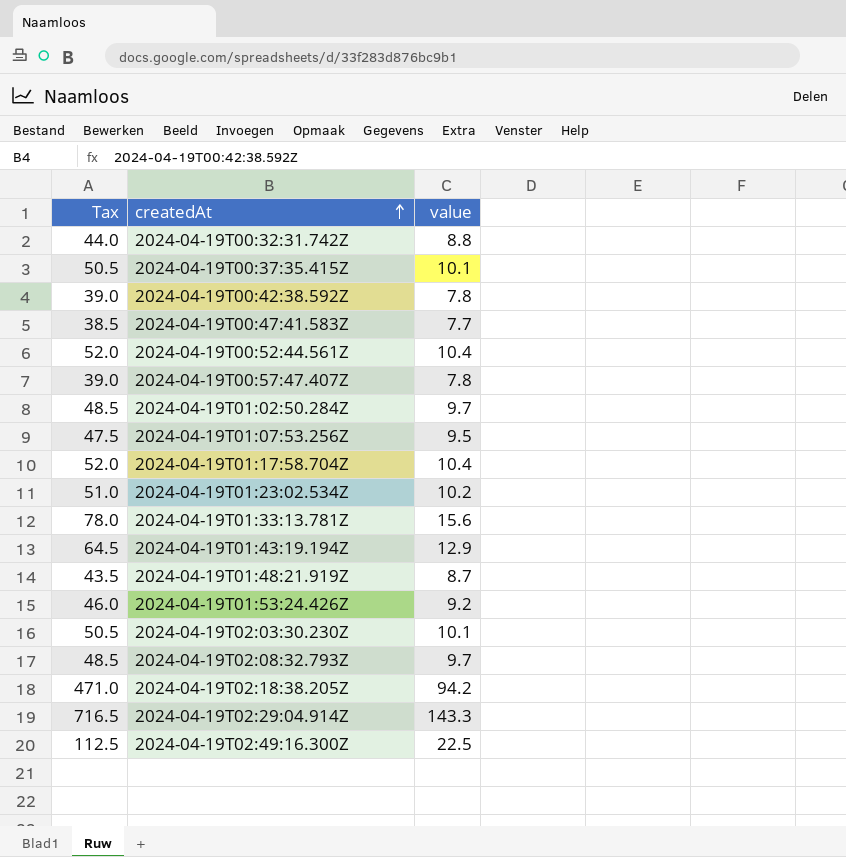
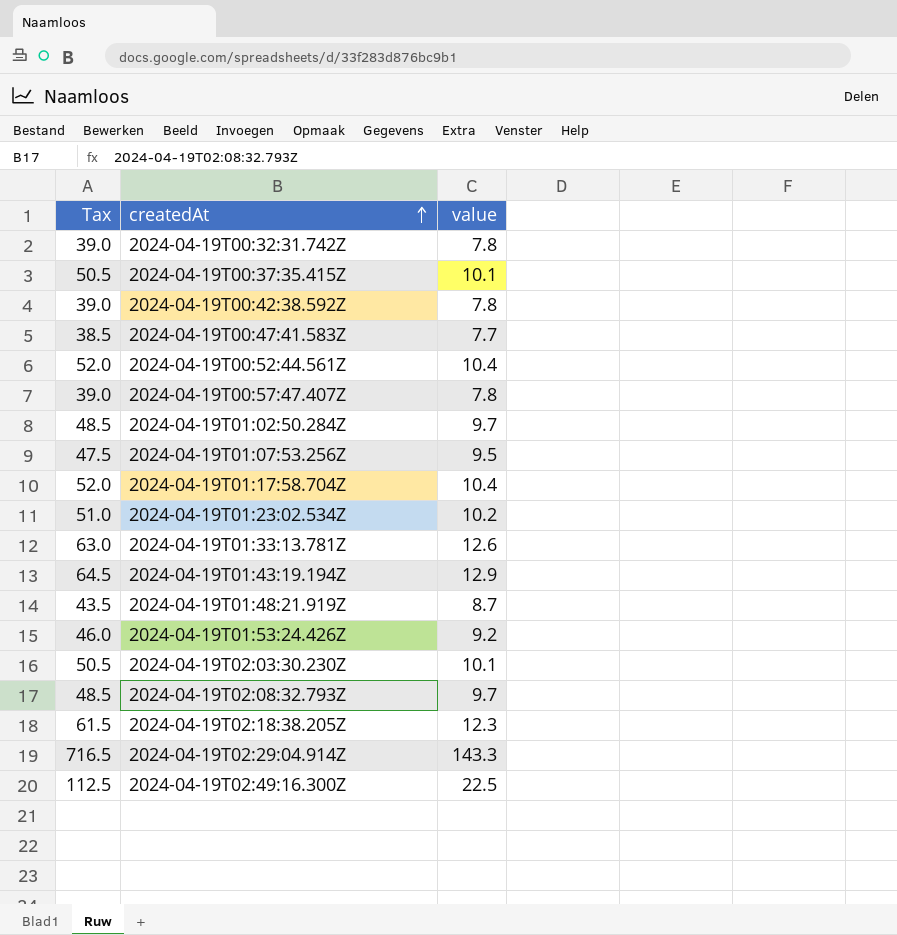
2024-04-19T00:32:31.742Z | Tax: 44.0 -> 39.0
2024-04-19T00:32:31.742Z | value: 8.8 -> 7.8
2024-04-19T01:33:13.781Z | Tax: 78.0 -> 63.0
2024-04-19T01:33:13.781Z | value: 15.6 -> 12.6
2024-04-19T02:18:38.205Z | Tax: 471.0 -> 61.5
2024-04-19T02:18:38.205Z | value: 94.2 -> 12.3

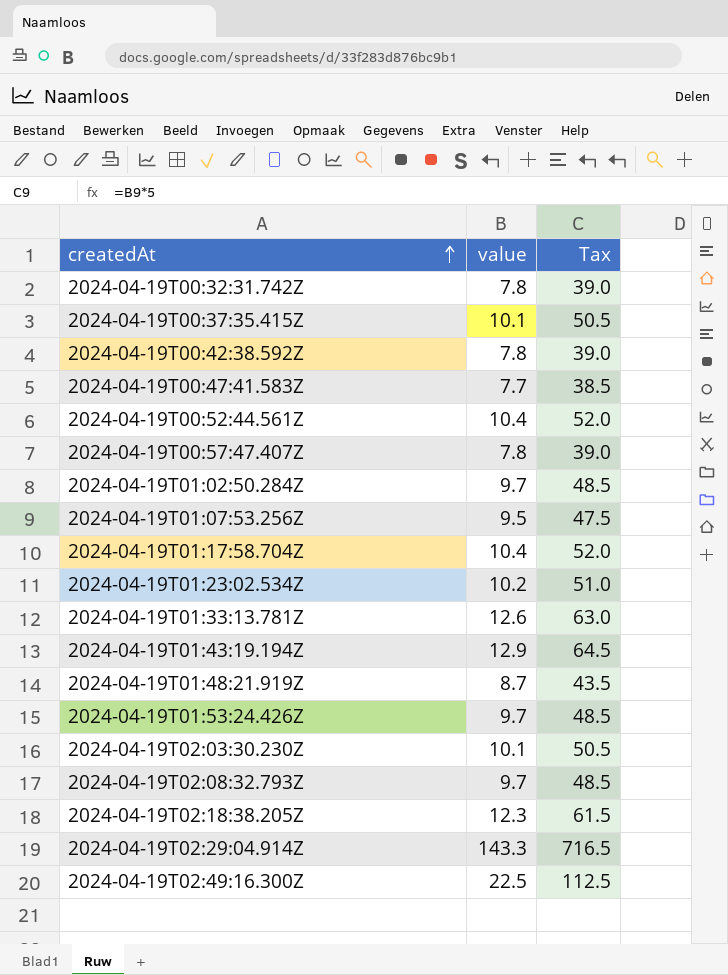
column Tax | position: 1 -> 3
2024-04-19T01:53:24.426Z | value: 9.2 -> 9.7
2024-04-19T01:53:24.426Z | Tax: 46.0 -> 48.5

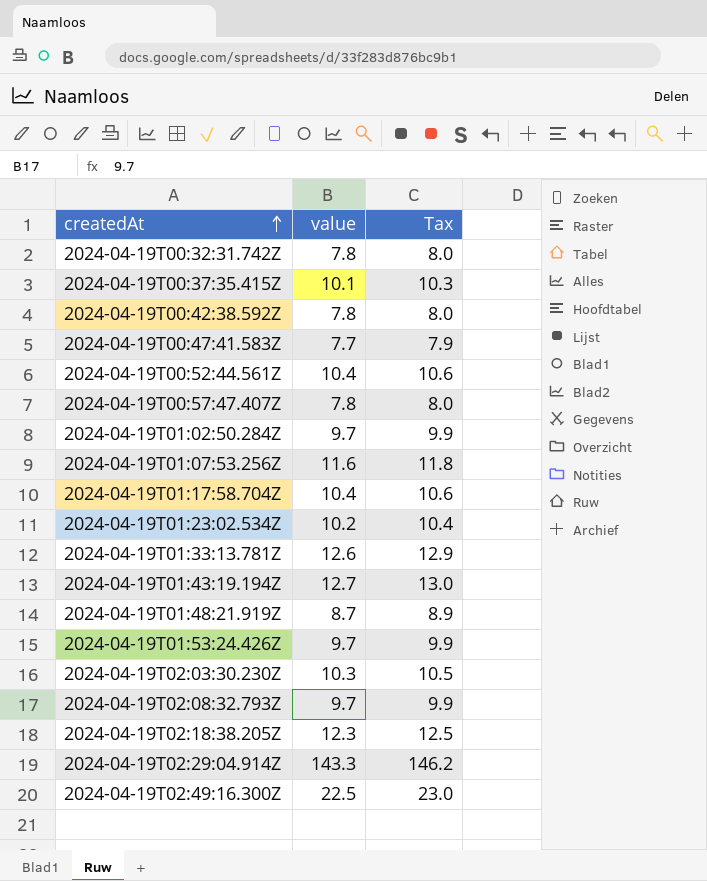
column Tax | formula: [value] * 5 -> [value] * 1.02
2024-04-19T01:07:53.256Z | value: 9.5 -> 11.6
2024-04-19T01:43:19.194Z | value: 12.9 -> 12.7
2024-04-19T02:03:30.230Z | value: 10.1 -> 10.3

